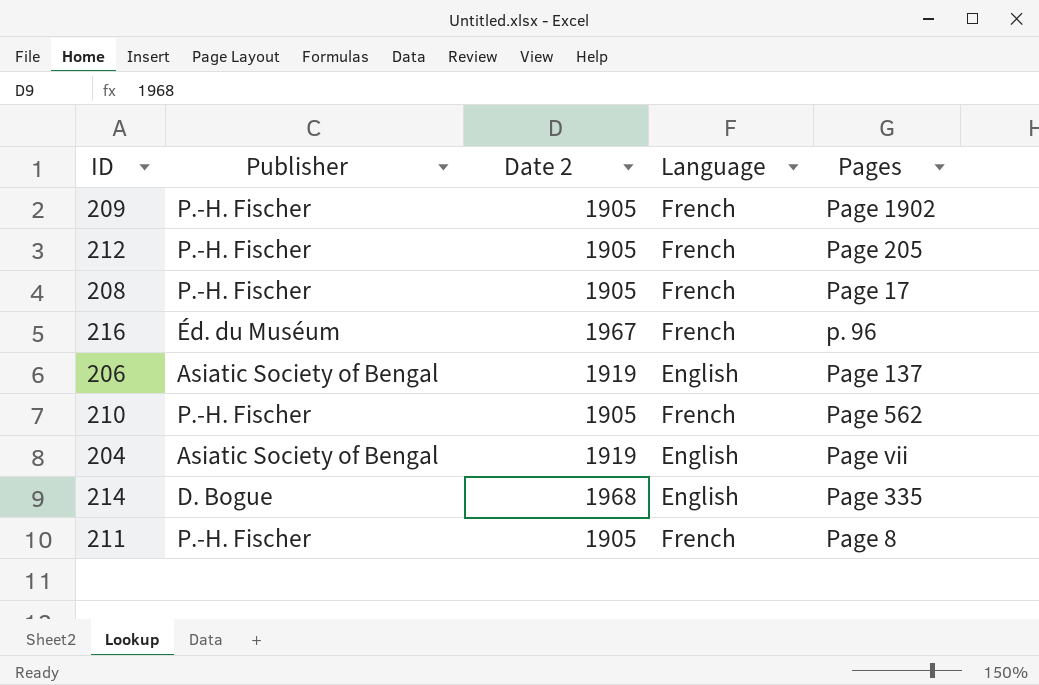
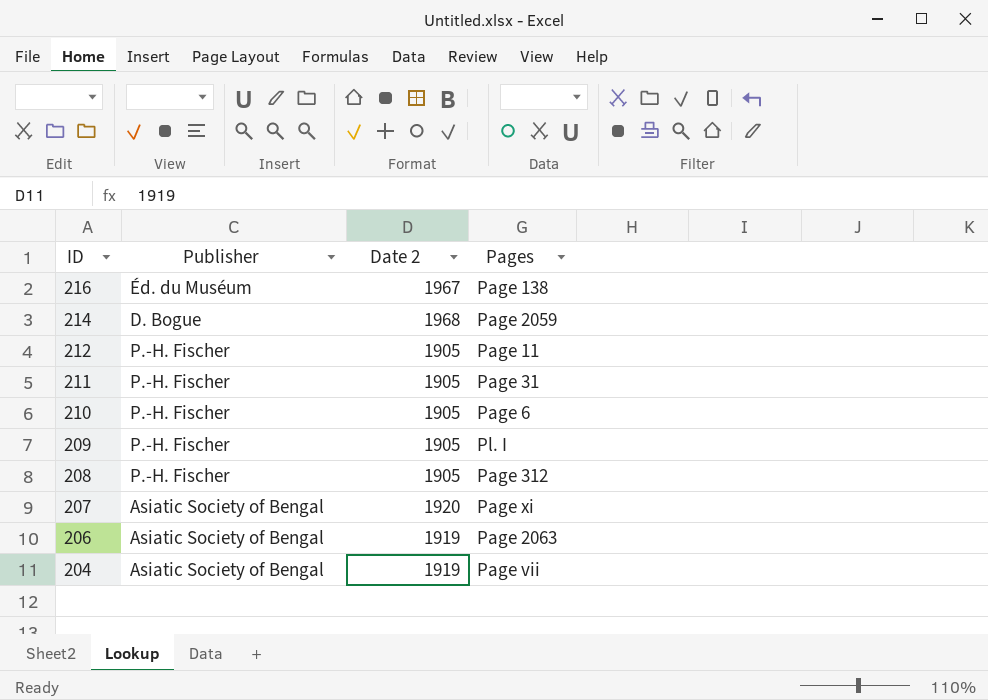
row order: none -> ID descending
column Language | position: 4 -> none
216 | Pages: p. 96 -> Page 138
214 | Pages: Page 335 -> Page 2059
212 | Pages: Page 205 -> Page 11
211 | Pages: Page 8 -> Page 31
210 | Pages: Page 562 -> Page 6
209 | Pages: Page 1902 -> Pl. I
208 | Pages: Page 17 -> Page 312
row 207: none -> Asiatic Society of Bengal | 1920 | Page xi
206 | Pages: Page 137 -> Page 2063

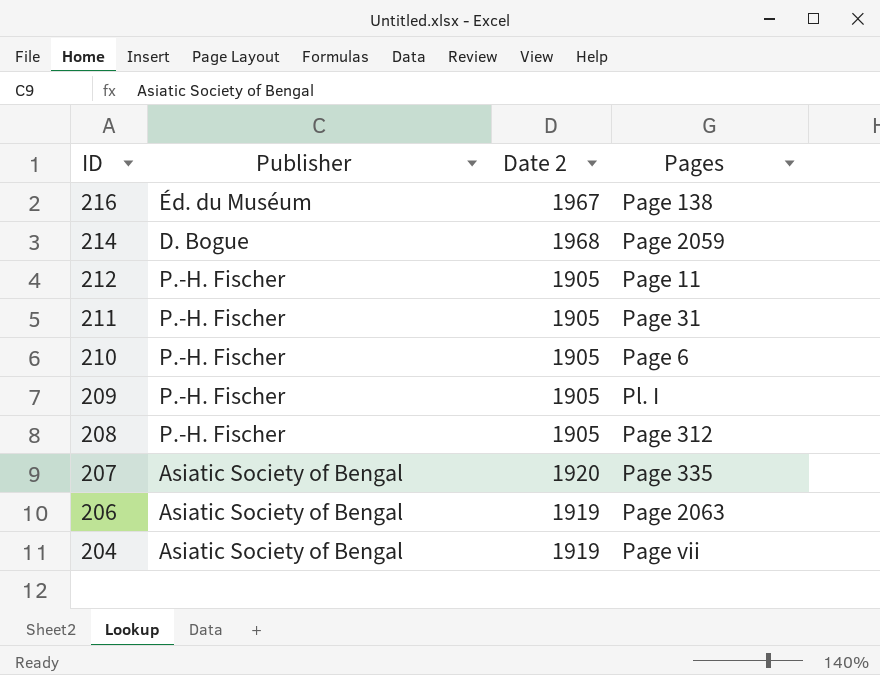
207 | Pages: Page xi -> Page 335

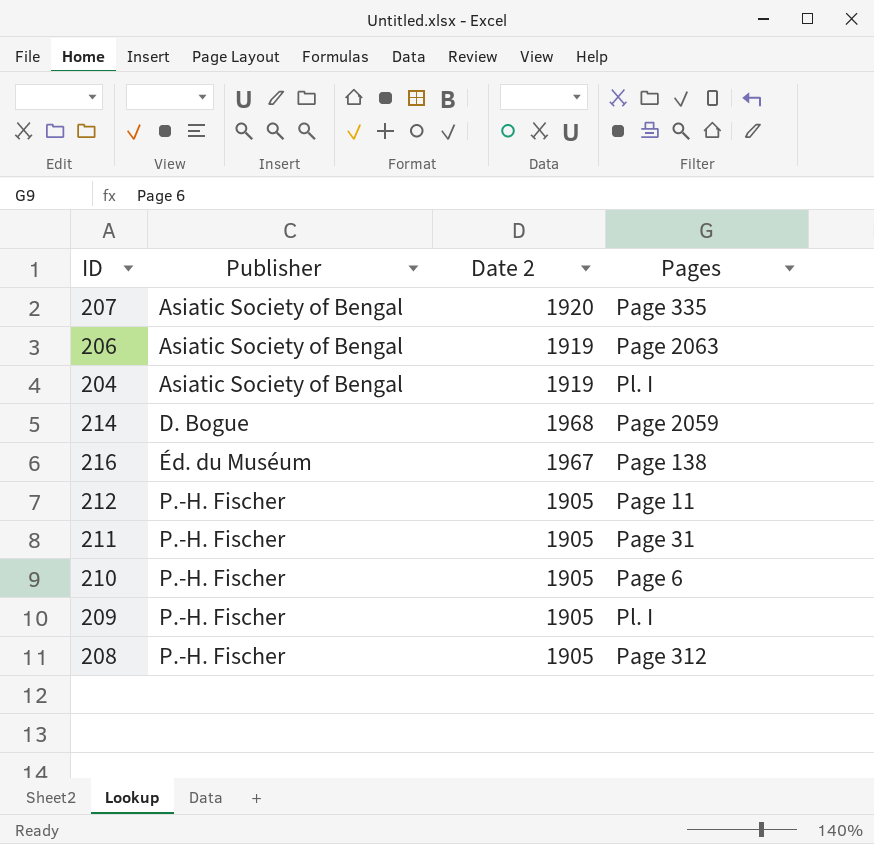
row order: ID descending -> Publisher ascending
204 | Pages: Page vii -> Pl. I

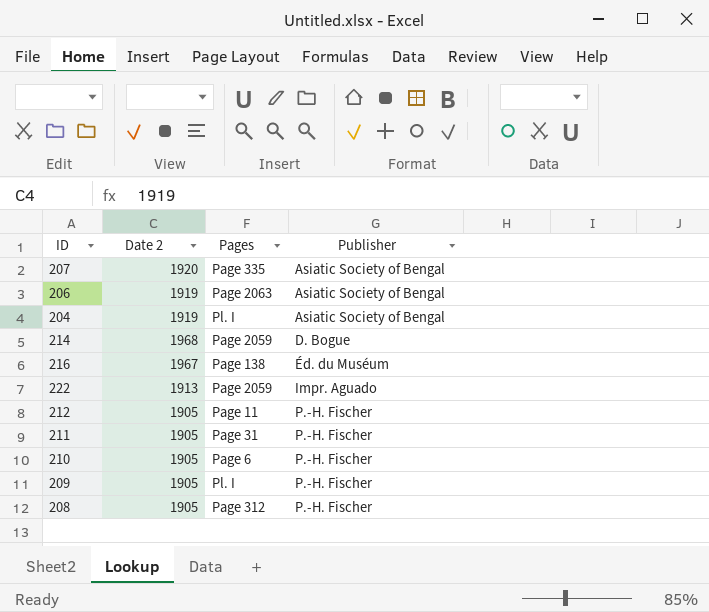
column Publisher | position: 2 -> 4
row 222: none -> 1913 | Page 2059 | Impr. Aguado

